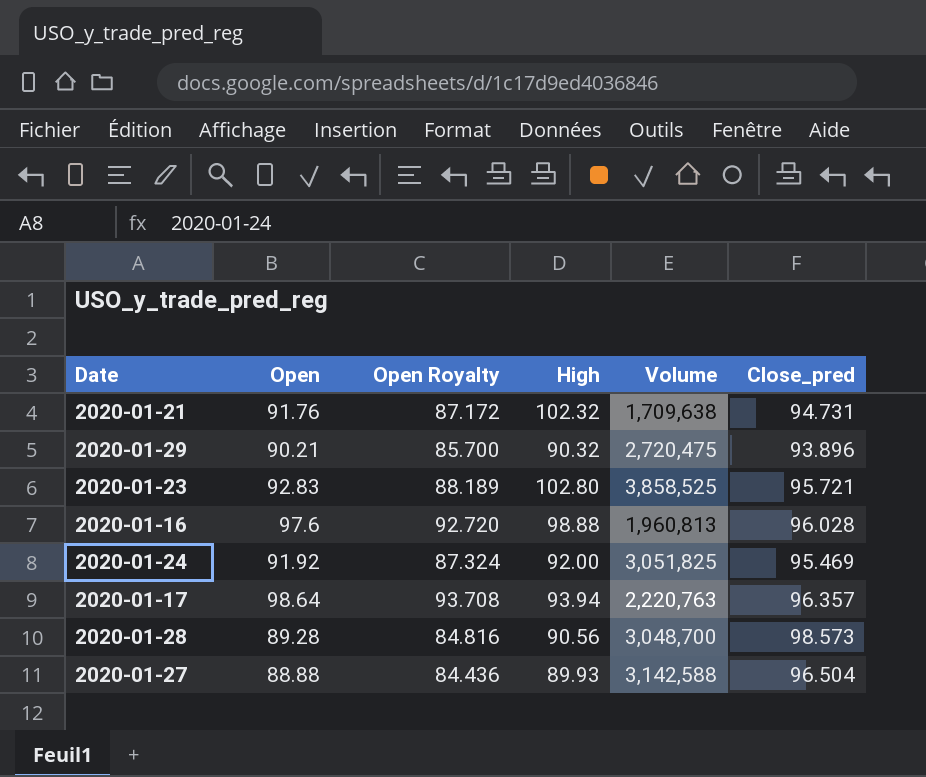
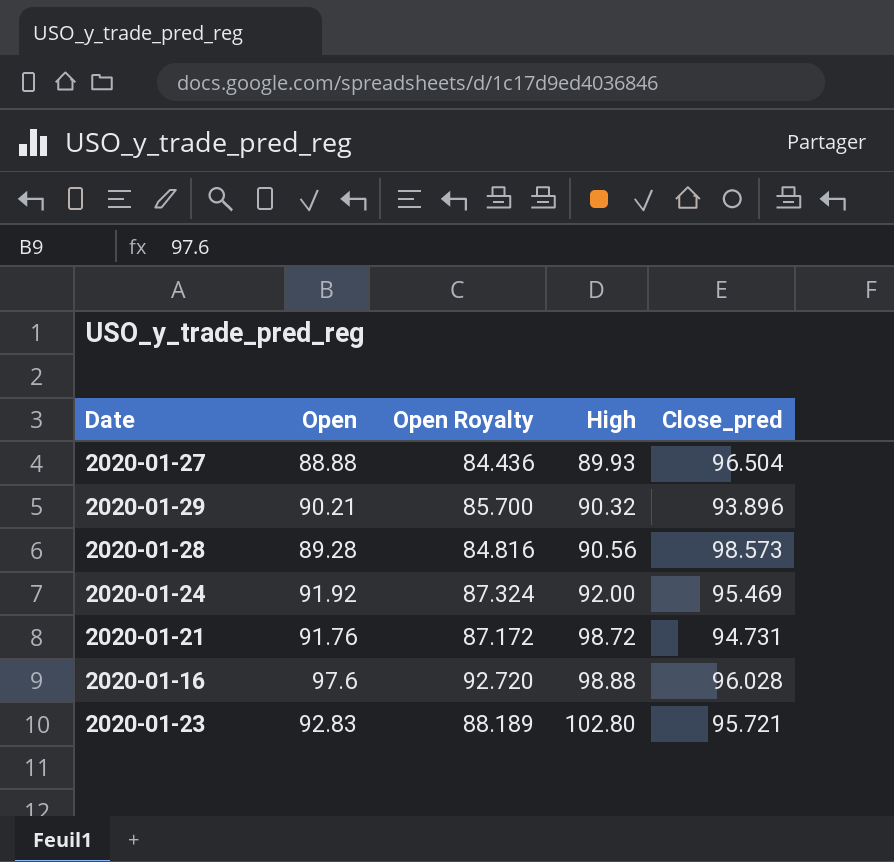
row order: none -> High ascending
column Volume | position: 5 -> none
row 2020-01-17: 98.64 | 93.708 | 93.94 | 2,220,763 | 96.357 -> none
2020-01-21 | High: 102.32 -> 98.72

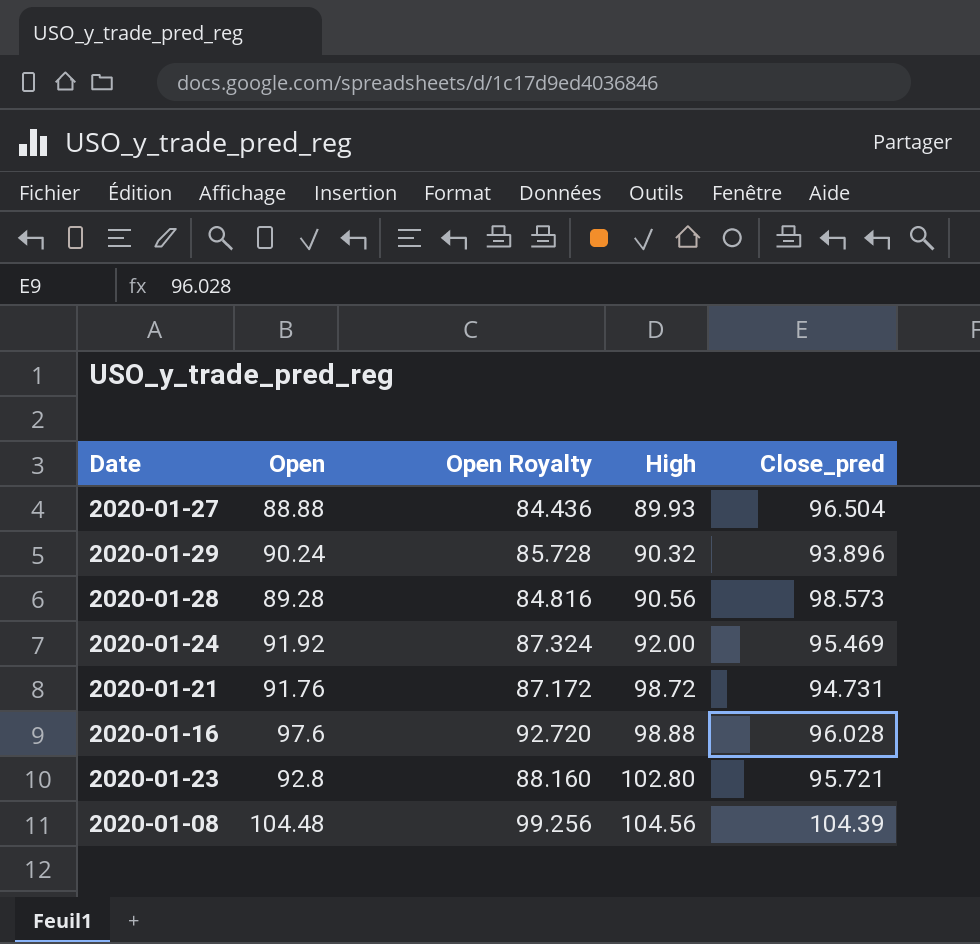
2020-01-29 | Open: 90.21 -> 90.24
2020-01-29 | Open Royalty: 85.700 -> 85.728
2020-01-23 | Open: 92.83 -> 92.8
2020-01-23 | Open Royalty: 88.189 -> 88.160
row 2020-01-08: none -> 104.48 | 99.256 | 104.56 | 104.39

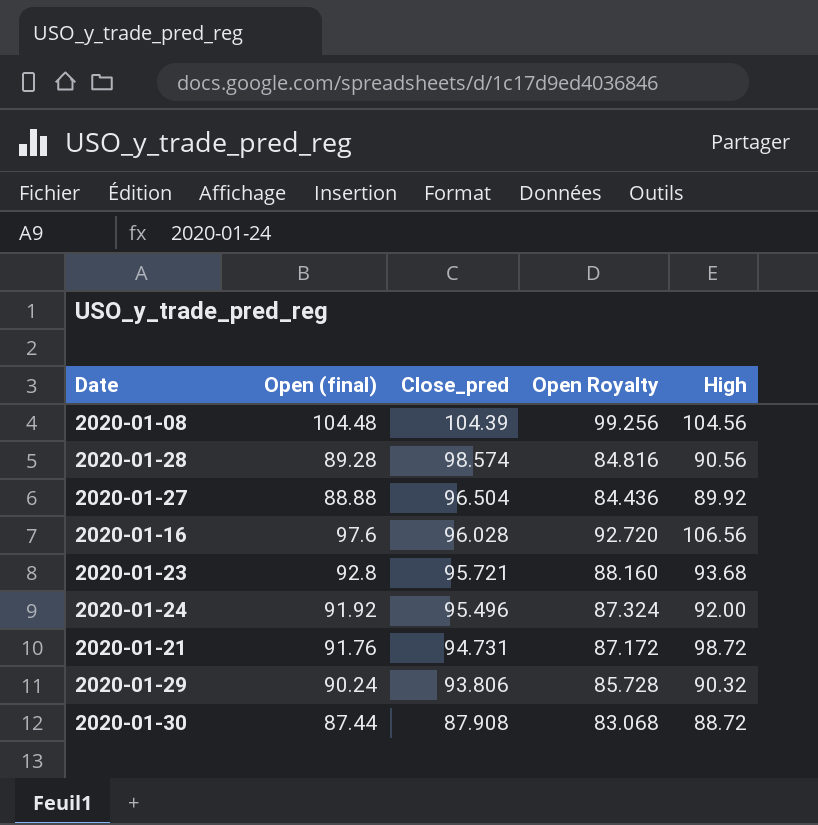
row order: High ascending -> Close_pred descending
column name: Open -> Open (final)
column Close_pred | position: 5 -> 3
2020-01-28 | Close_pred: 98.573 -> 98.574
2020-01-27 | High: 89.93 -> 89.92
2020-01-16 | High: 98.88 -> 106.56
2020-01-23 | High: 102.80 -> 93.68
2020-01-24 | Close_pred: 95.469 -> 95.496
2020-01-29 | Close_pred: 93.896 -> 93.806
row 2020-01-30: none -> 87.44 | 87.908 | 83.068 | 88.72

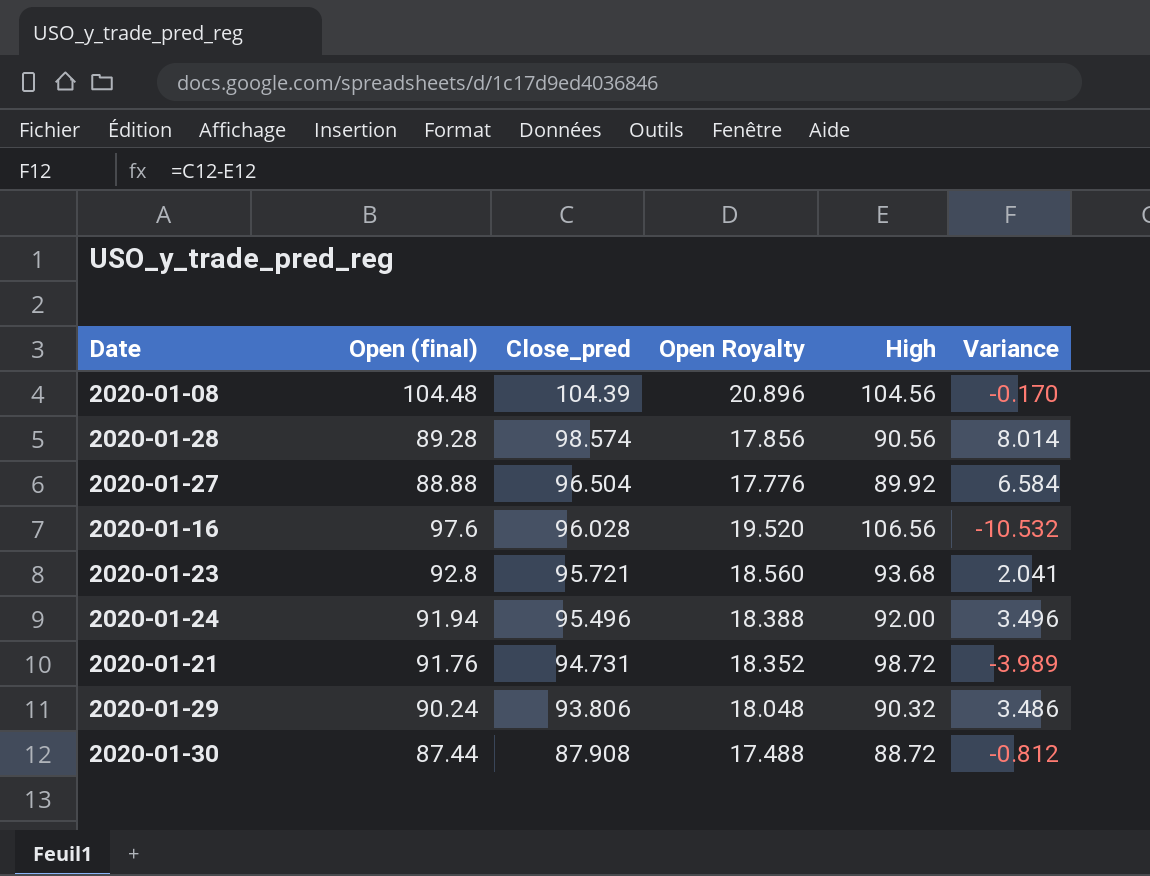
column Open Royalty | formula: [Open (final)] * 0.95 -> [Open (final)] * 0.2
column Variance | formula: none -> [Close_pred] - [High]
2020-01-24 | Open (final): 91.92 -> 91.94

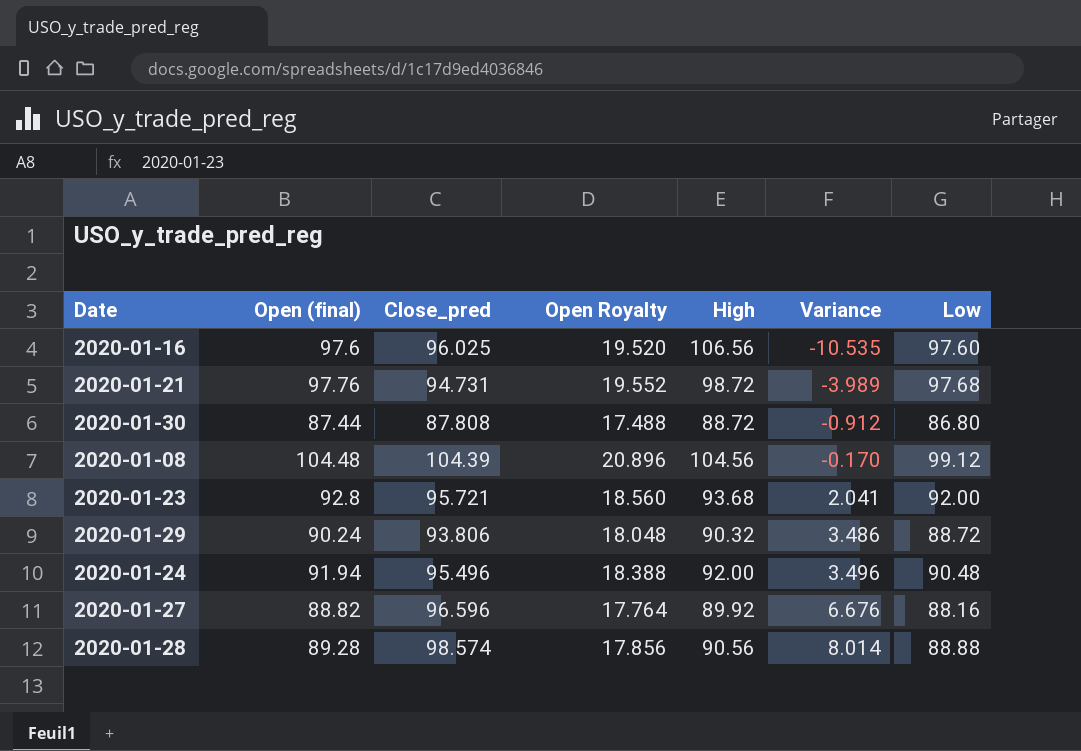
row order: Close_pred descending -> Variance ascending
column Low | position: none -> 7
2020-01-16 | Close_pred: 96.028 -> 96.025
2020-01-16 | Variance: -10.532 -> -10.535
2020-01-21 | Open (final): 91.76 -> 97.76
2020-01-21 | Open Royalty: 18.352 -> 19.552
2020-01-30 | Close_pred: 87.908 -> 87.808
2020-01-30 | Variance: -0.812 -> -0.912
2020-01-27 | Open (final): 88.88 -> 88.82
2020-01-27 | Close_pred: 96.504 -> 96.596
2020-01-27 | Open Royalty: 17.776 -> 17.764
2020-01-27 | Variance: 6.584 -> 6.676

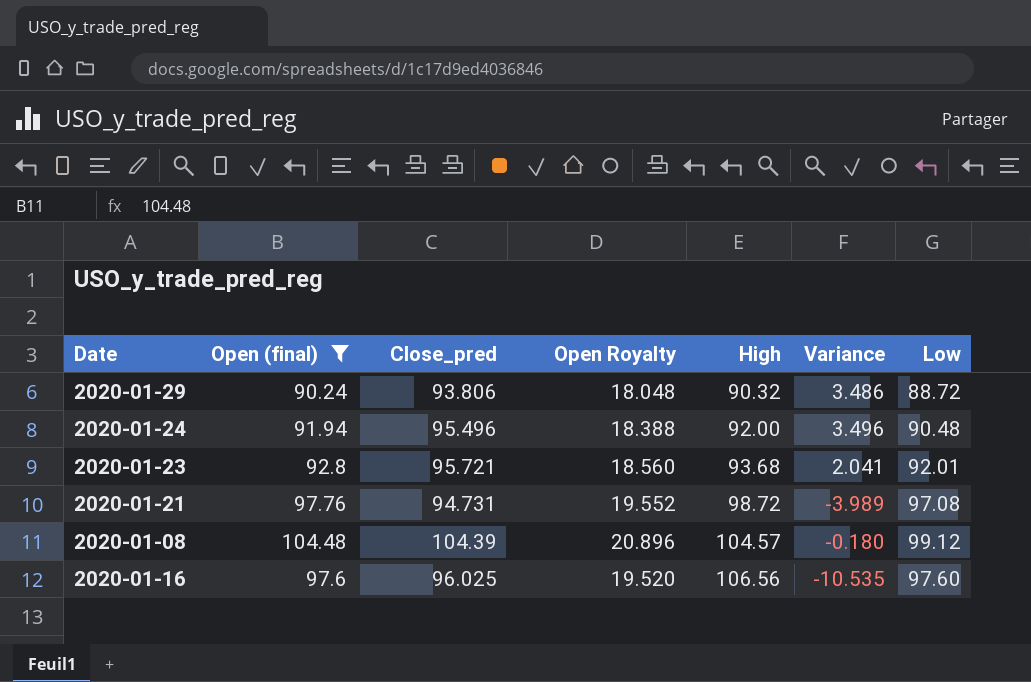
filter: none -> Open (final) >= 90.24
row order: Variance ascending -> High ascending
2020-01-23 | Low: 92.00 -> 92.01
2020-01-21 | Low: 97.68 -> 97.08
2020-01-08 | High: 104.56 -> 104.57
2020-01-08 | Variance: -0.170 -> -0.180

